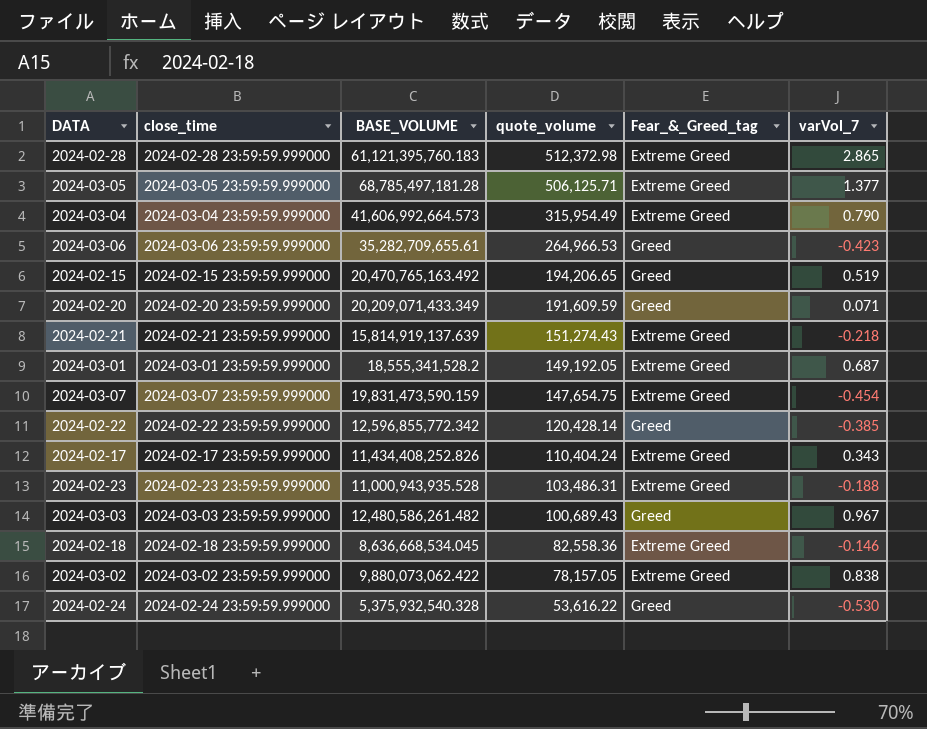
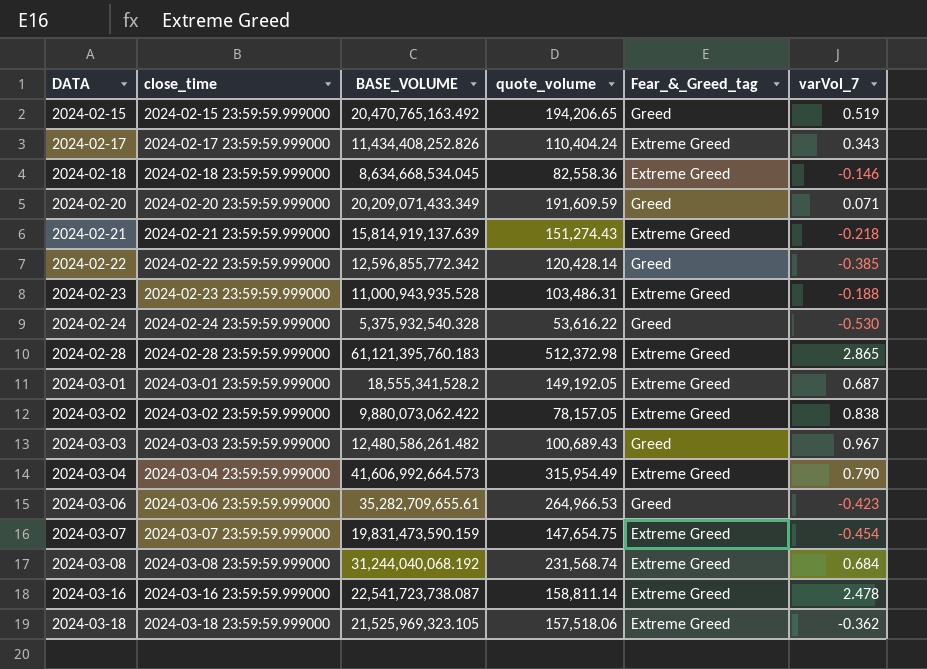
row order: quote_volume descending -> DATA ascending
row 2024-03-05: 2024-03-05 23:59:59.999000 | 68,785,497,181.28 | 506,125.71 | Extreme Greed | 1.377 -> none
2024-02-18 | BASE_VOLUME: 8,636,668,534.045 -> 8,634,668,534.045
row 2024-03-08: none -> 2024-03-08 23:59:59.999000 | 31,244,040,068.192 | 231,568.74 | Extreme Greed | 0.684
row 2024-03-16: none -> 2024-03-16 23:59:59.999000 | 22,541,723,738.087 | 158,811.14 | Extreme Greed | 2.478
row 2024-03-18: none -> 2024-03-18 23:59:59.999000 | 21,525,969,323.105 | 157,518.06 | Extreme Greed | -0.362

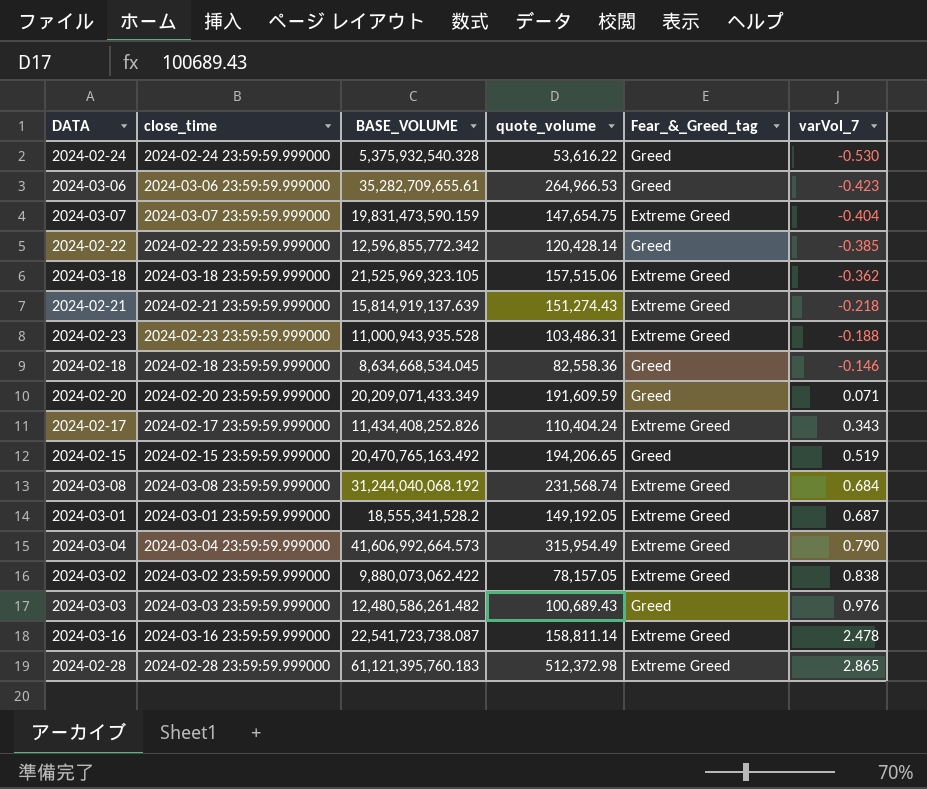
row order: DATA ascending -> varVol_7 ascending
2024-03-07 | varVol_7: -0.454 -> -0.404
2024-03-18 | quote_volume: 157,518.06 -> 157,515.06
2024-02-18 | Fear_&_Greed_tag: Extreme Greed -> Greed
2024-03-03 | varVol_7: 0.967 -> 0.976

